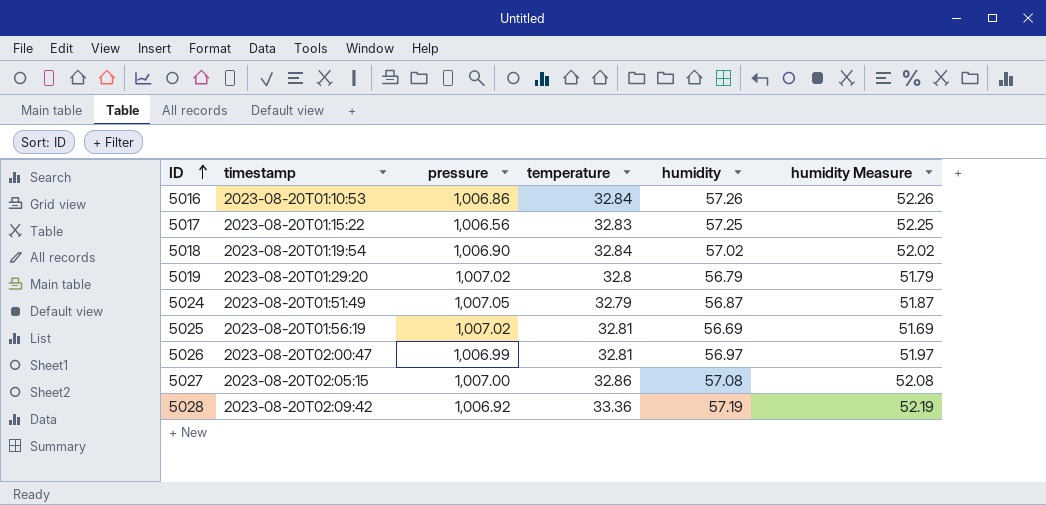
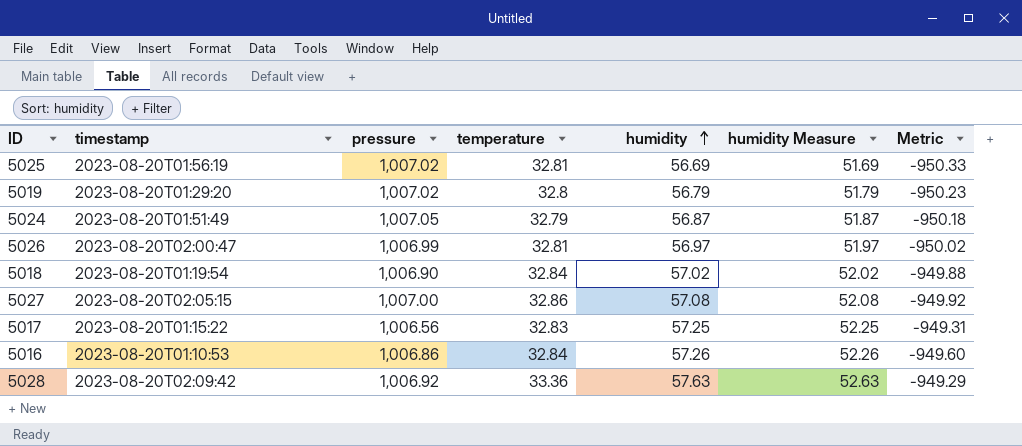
row order: ID ascending -> humidity ascending
column Metric | formula: none -> [humidity] - [pressure]
5028 | humidity: 57.19 -> 57.63
5028 | humidity Measure: 52.19 -> 52.63

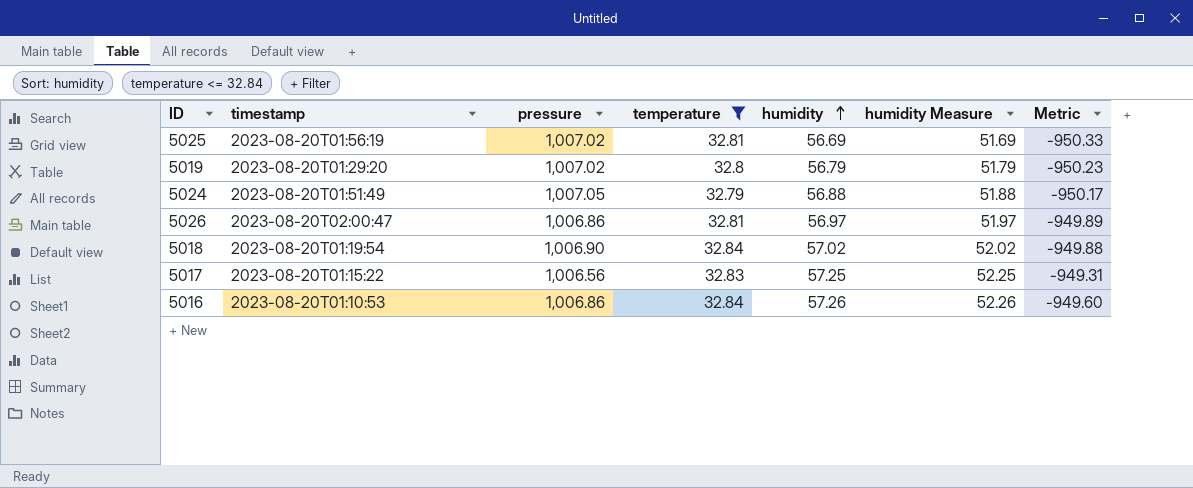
filter: none -> temperature <= 32.84
5024 | humidity: 56.87 -> 56.88
5024 | humidity Measure: 51.87 -> 51.88
5024 | Metric: -950.18 -> -950.17
5026 | pressure: 1,006.99 -> 1,006.86
5026 | Metric: -950.02 -> -949.89

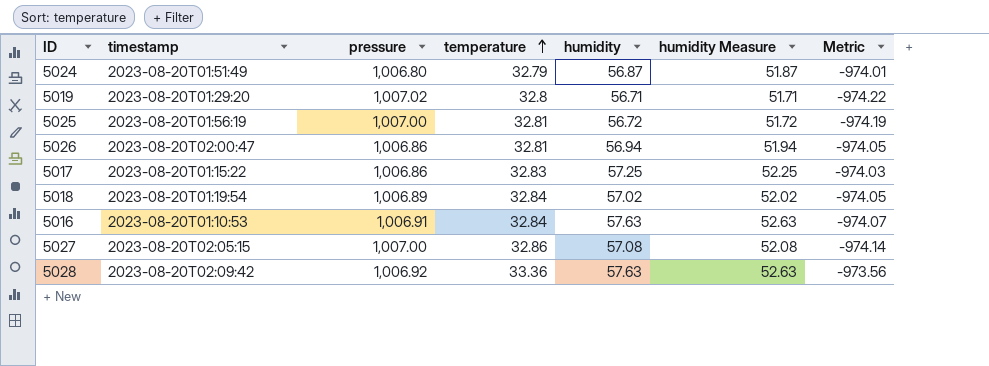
filter: temperature <= 32.84 -> none
row order: humidity ascending -> temperature ascending
column Metric | formula: [humidity] - [pressure] -> [temperature] - [pressure]
5024 | pressure: 1,007.05 -> 1,006.80
5024 | humidity: 56.88 -> 56.87
5024 | humidity Measure: 51.88 -> 51.87
5019 | humidity: 56.79 -> 56.71
5019 | humidity Measure: 51.79 -> 51.71
5025 | pressure: 1,007.02 -> 1,007.00
5025 | humidity: 56.69 -> 56.72
5025 | humidity Measure: 51.69 -> 51.72
5026 | humidity: 56.97 -> 56.94
5026 | humidity Measure: 51.97 -> 51.94
5017 | pressure: 1,006.56 -> 1,006.86
5018 | pressure: 1,006.90 -> 1,006.89
5016 | pressure: 1,006.86 -> 1,006.91
5016 | humidity: 57.26 -> 57.63
5016 | humidity Measure: 52.26 -> 52.63

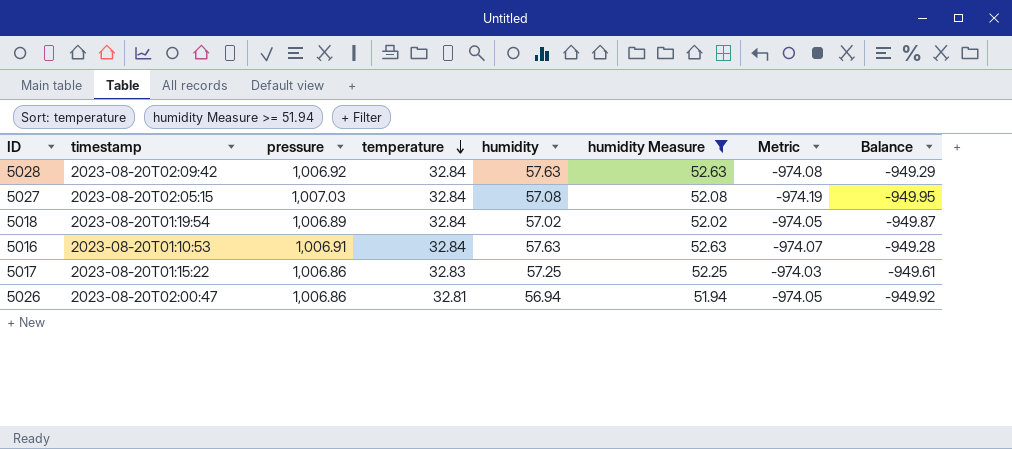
filter: none -> humidity Measure >= 51.94
row order: temperature ascending -> temperature descending
column Balance | formula: none -> [humidity] - [pressure]
5028 | temperature: 33.36 -> 32.84
5028 | Metric: -973.56 -> -974.08
5027 | pressure: 1,007.00 -> 1,007.03
5027 | temperature: 32.86 -> 32.84
5027 | Metric: -974.14 -> -974.19

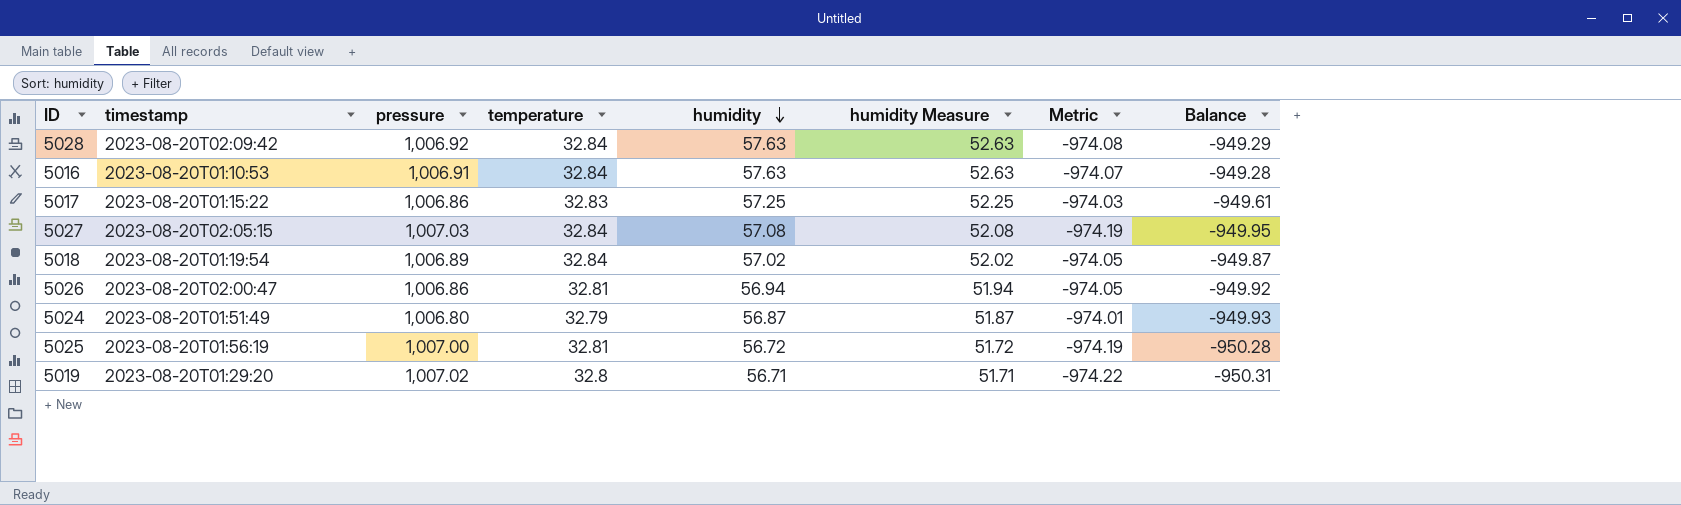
filter: humidity Measure >= 51.94 -> none
row order: temperature descending -> humidity descending

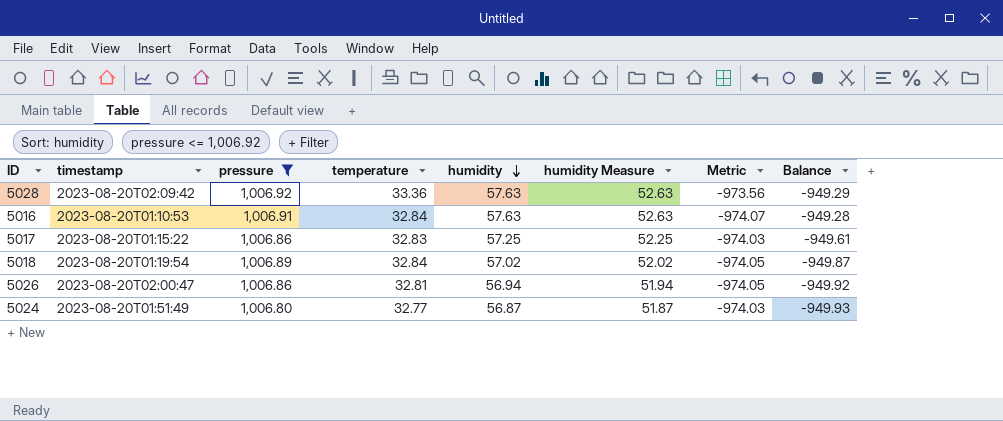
filter: none -> pressure <= 1,006.92
5028 | temperature: 32.84 -> 33.36
5028 | Metric: -974.08 -> -973.56
5024 | temperature: 32.79 -> 32.77
5024 | Metric: -974.01 -> -974.03

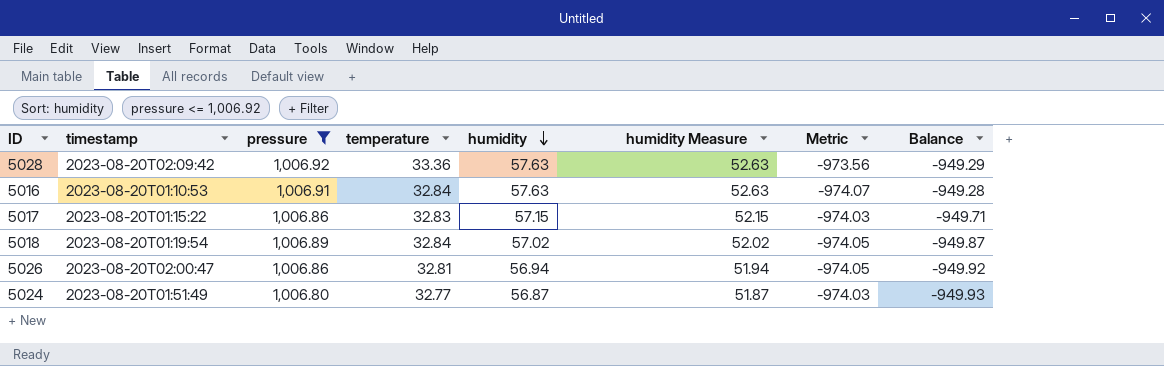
5017 | humidity: 57.25 -> 57.15
5017 | humidity Measure: 52.25 -> 52.15
5017 | Balance: -949.61 -> -949.71

